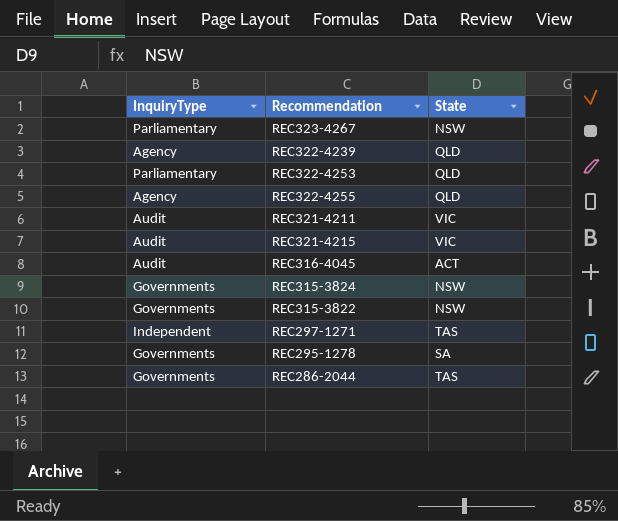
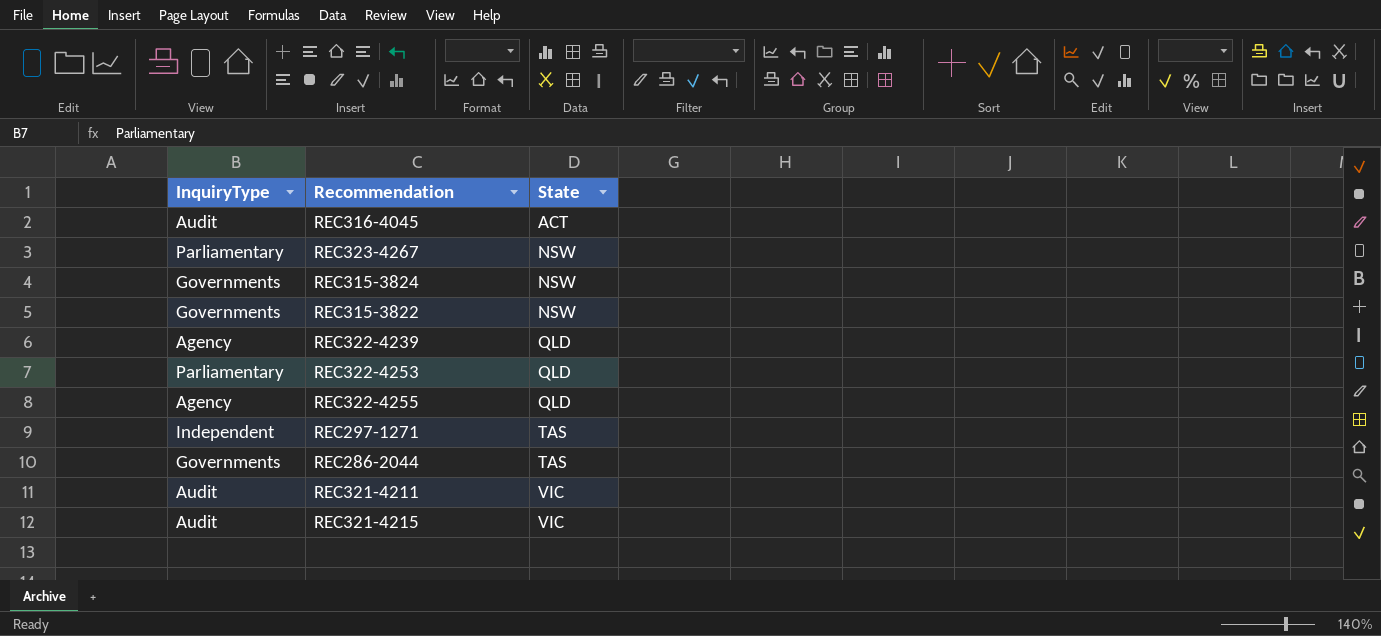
row order: none -> State ascending
row REC295-1278: Governments | SA -> none

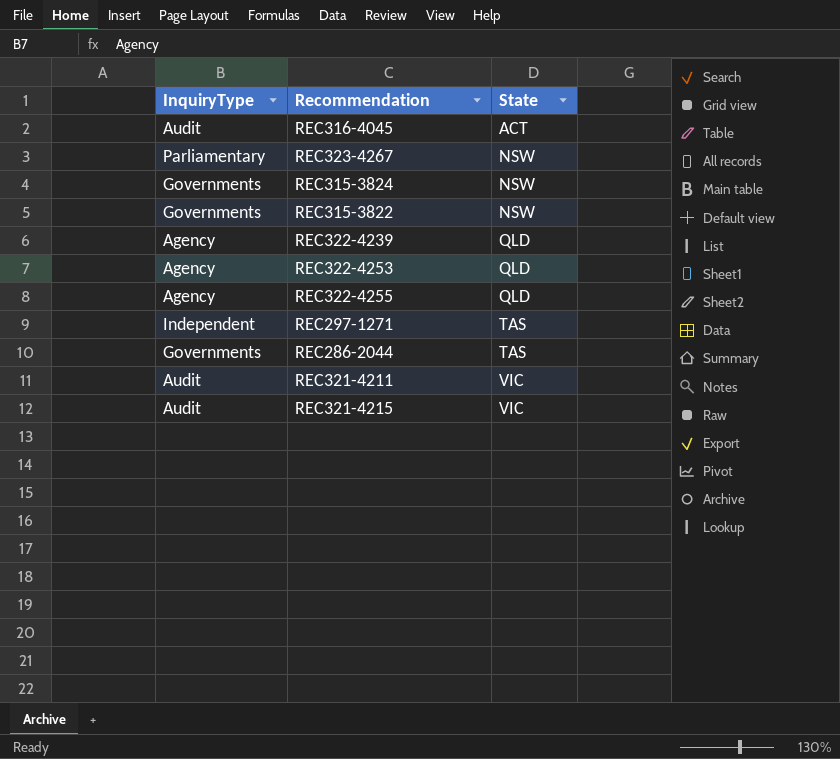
REC322-4253 | InquiryType: Parliamentary -> Agency

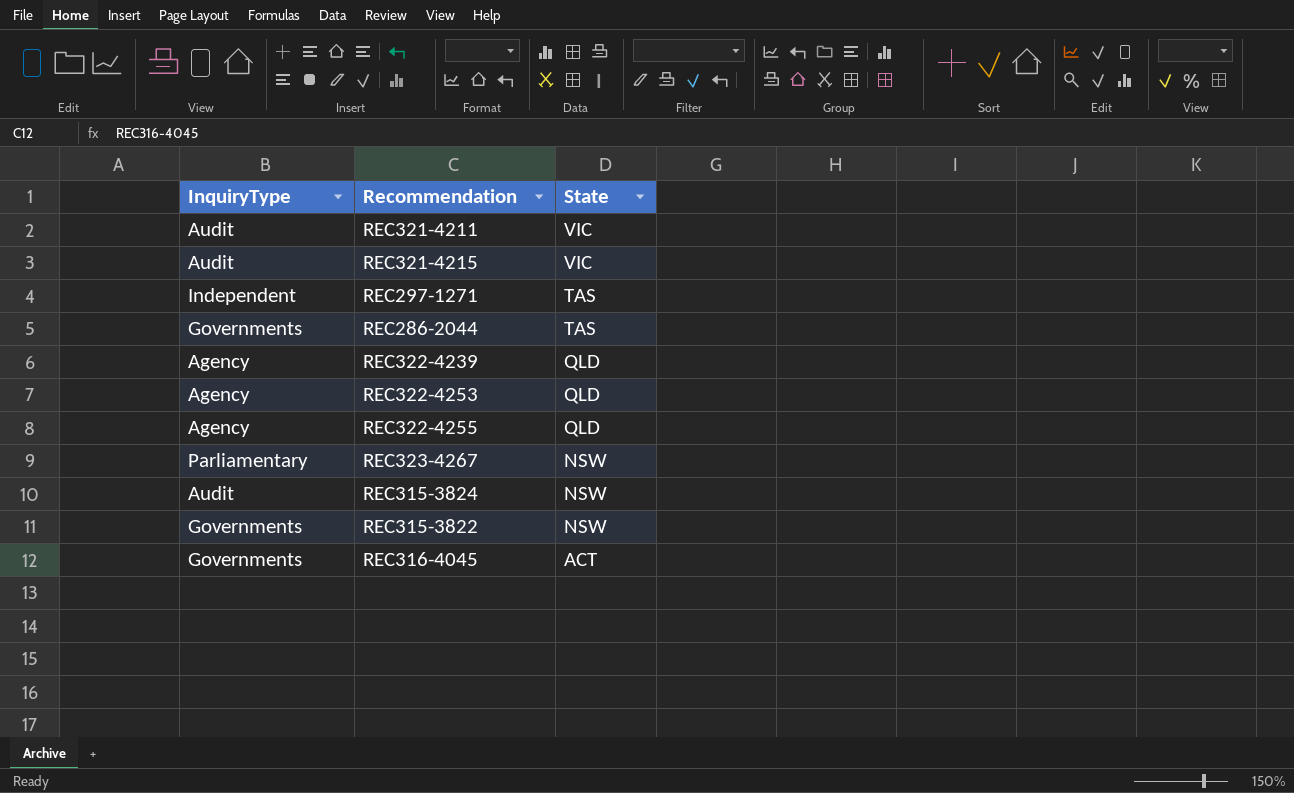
row order: State ascending -> State descending
REC315-3824 | InquiryType: Governments -> Audit
REC316-4045 | InquiryType: Audit -> Governments

